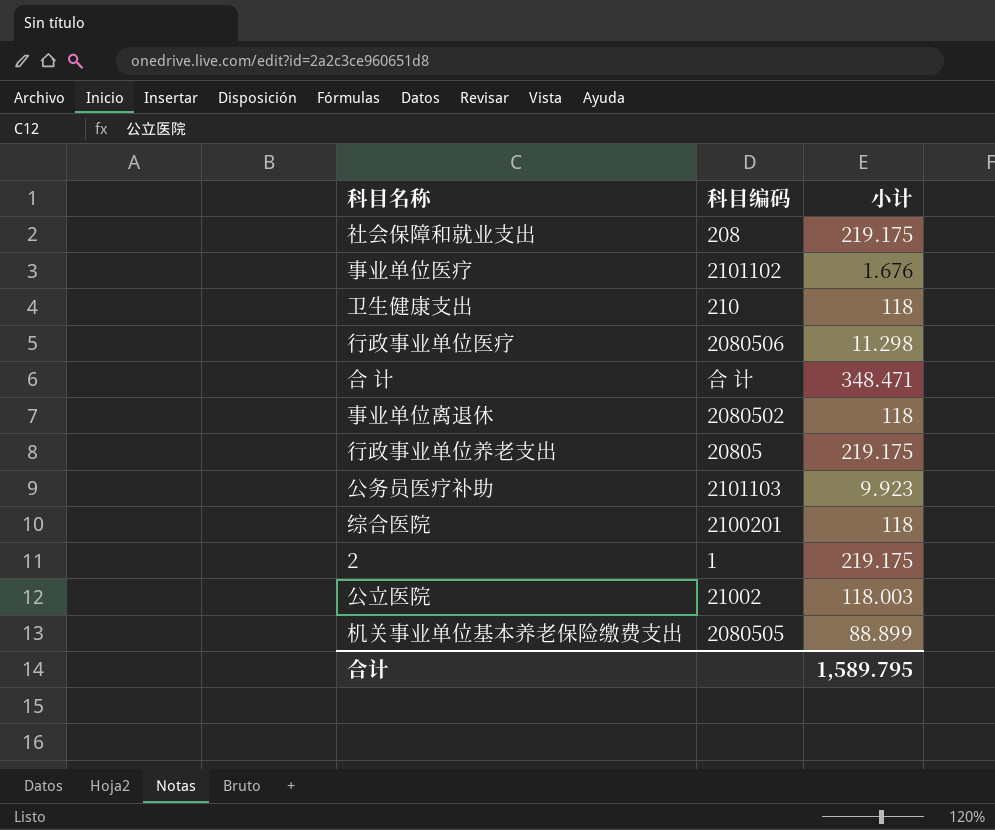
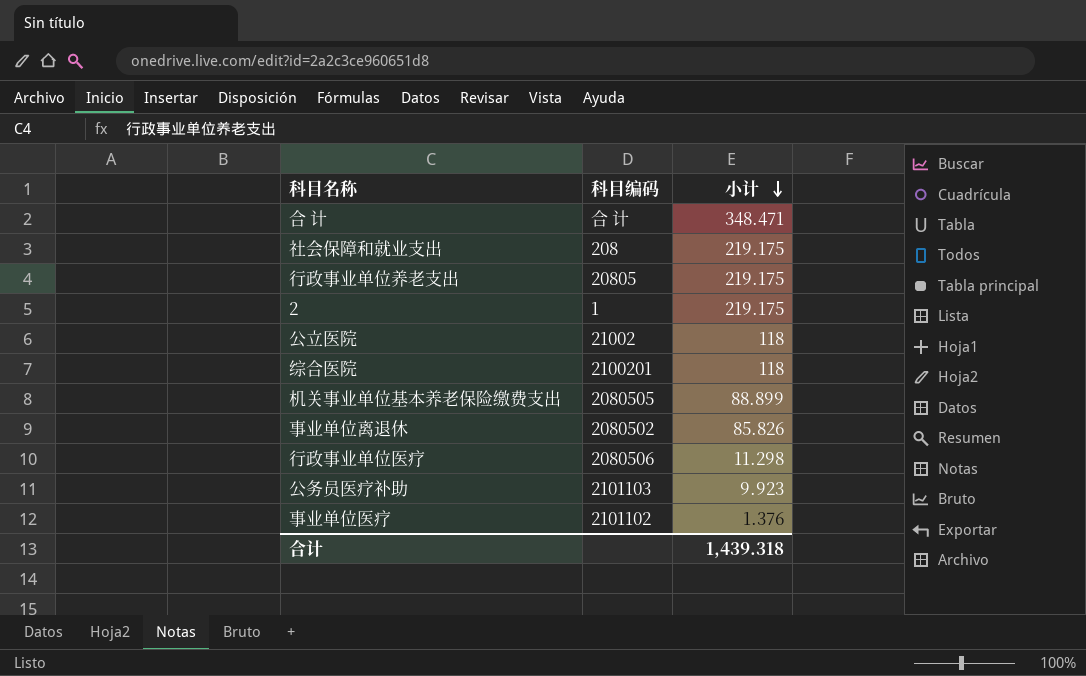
row order: none -> 小计 descending
row 卫生健康支出: 210 | 118 -> none
公立医院 | 小计: 118.003 -> 118
事业单位离退休 | 小计: 118 -> 85.826
事业单位医疗 | 小计: 1.676 -> 1.376
合计 | 小计: 1,589.795 -> 1,439.318

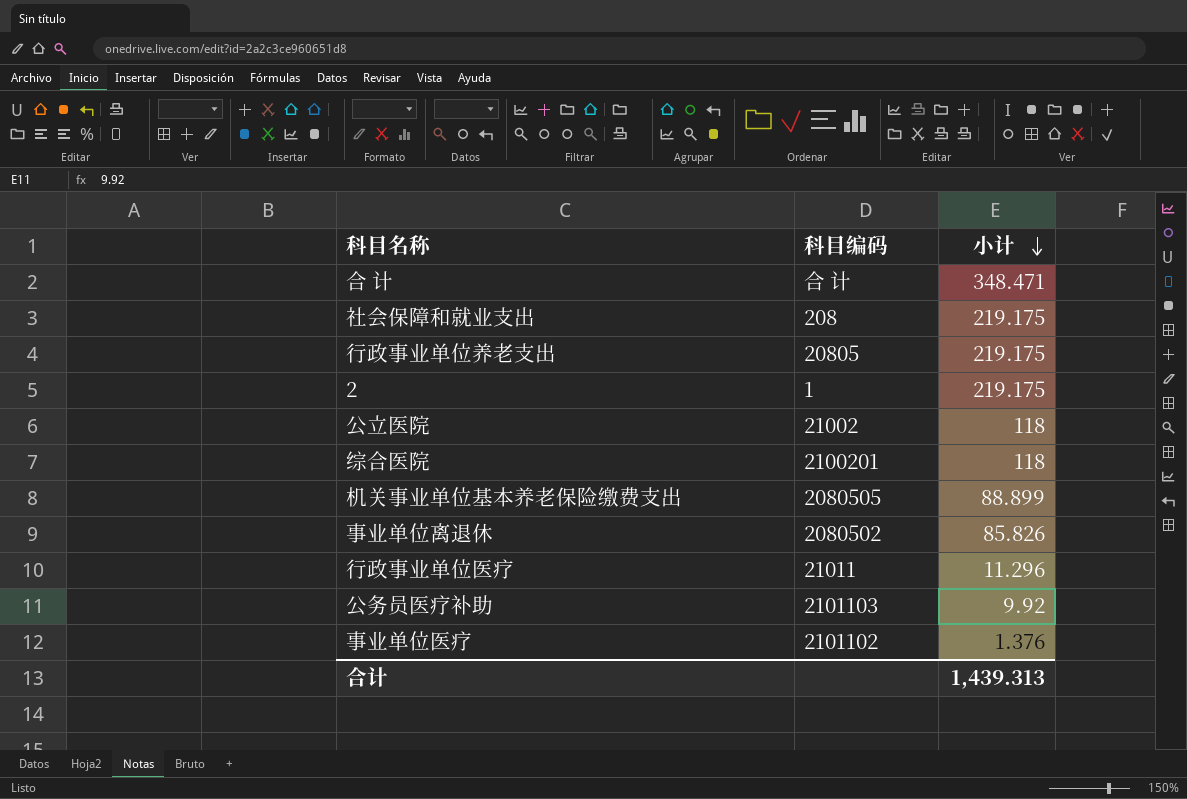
行政事业单位医疗 | 科目编码: 2080506 -> 21011
行政事业单位医疗 | 小计: 11.298 -> 11.296
公务员医疗补助 | 小计: 9.923 -> 9.92
合计 | 小计: 1,439.318 -> 1,439.313

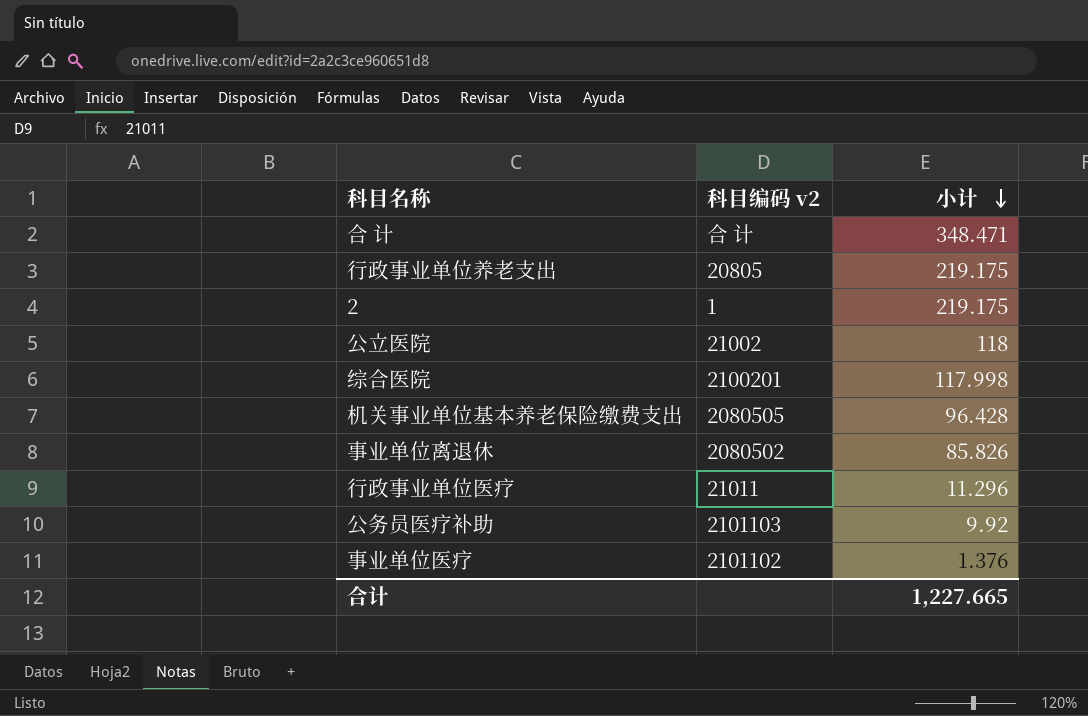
column name: 科目编码 -> 科目编码 v2
row 社会保障和就业支出: 208 | 219.175 -> none
综合医院 | 小计: 118 -> 117.998
机关事业单位基本养老保险缴费支出 | 小计: 88.899 -> 96.428
合计 | 小计: 1,439.313 -> 1,227.665

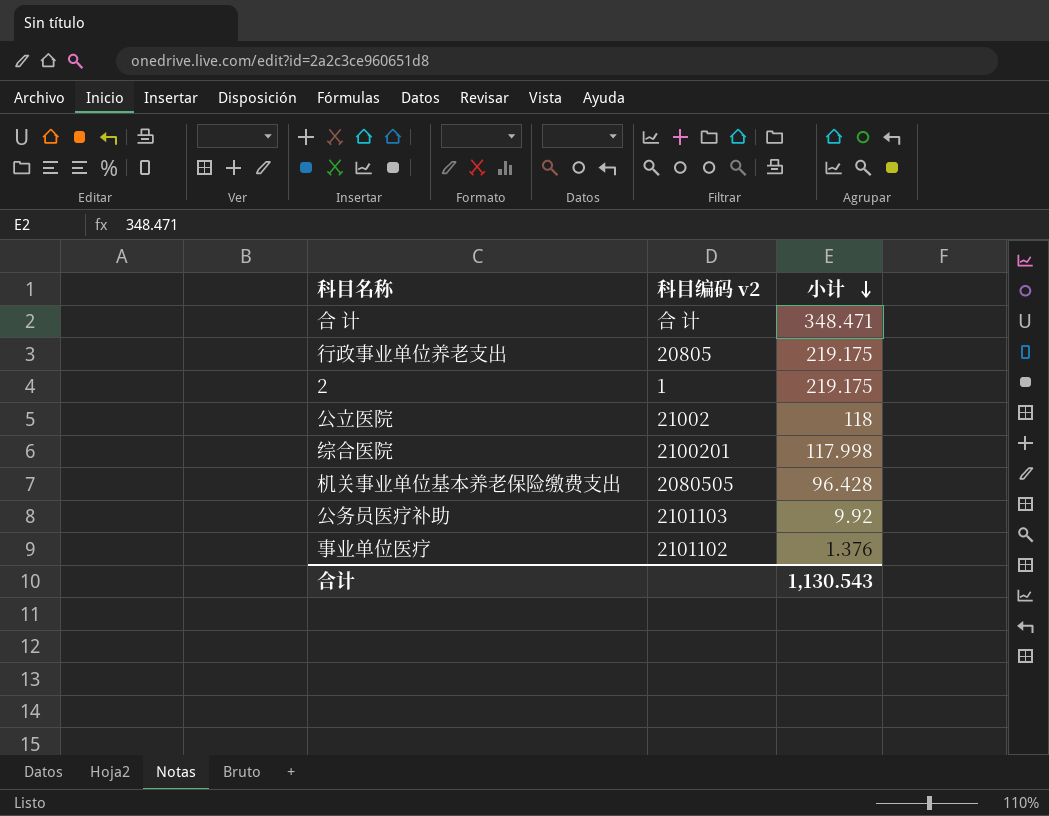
row 事业单位离退休: 2080502 | 85.826 -> none
row 行政事业单位医疗: 21011 | 11.296 -> none
合计 | 小计: 1,227.665 -> 1,130.543

